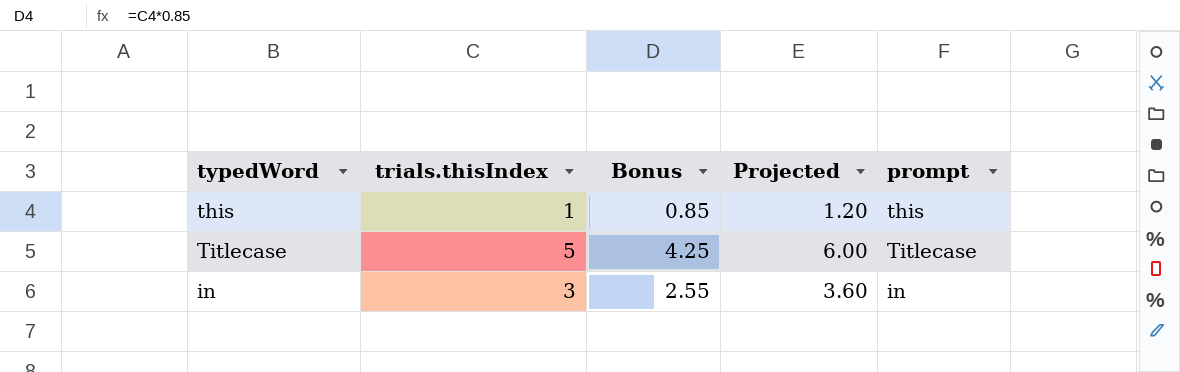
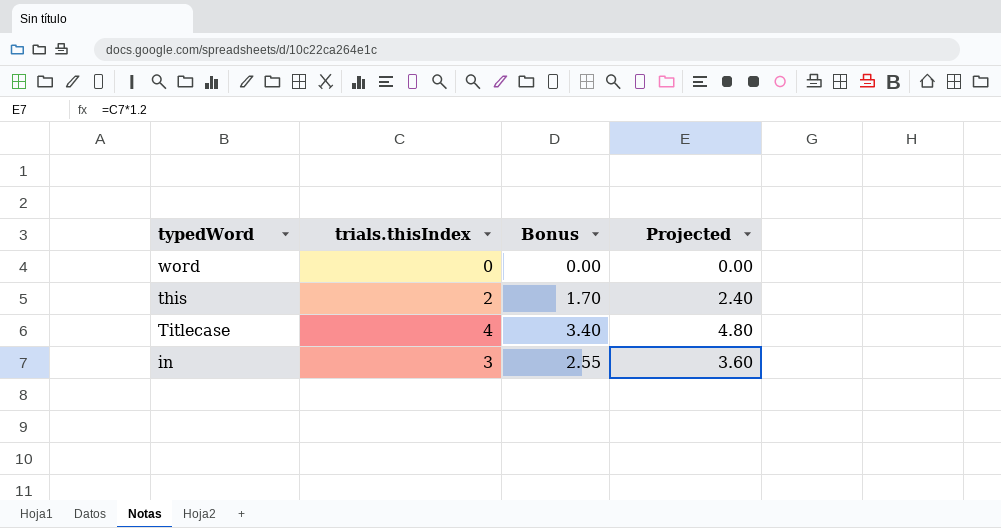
column prompt | position: 5 -> none
row word: none -> 0 | 0.00 | 0.00
this | trials.thisIndex: 1 -> 2
this | Bonus: 0.85 -> 1.70
this | Projected: 1.20 -> 2.40
Titlecase | trials.thisIndex: 5 -> 4
Titlecase | Bonus: 4.25 -> 3.40
Titlecase | Projected: 6.00 -> 4.80

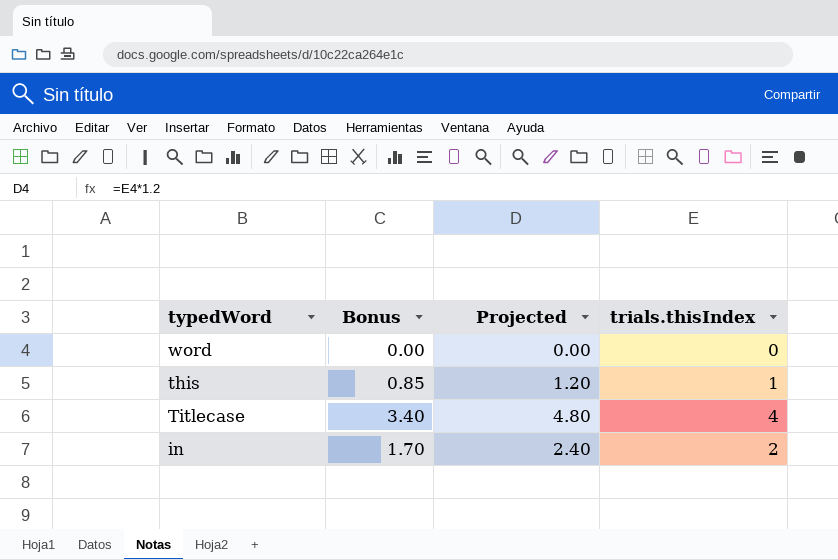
column trials.thisIndex | position: 2 -> 4
this | Bonus: 1.70 -> 0.85
this | Projected: 2.40 -> 1.20
this | trials.thisIndex: 2 -> 1
in | Bonus: 2.55 -> 1.70
in | Projected: 3.60 -> 2.40
in | trials.thisIndex: 3 -> 2

